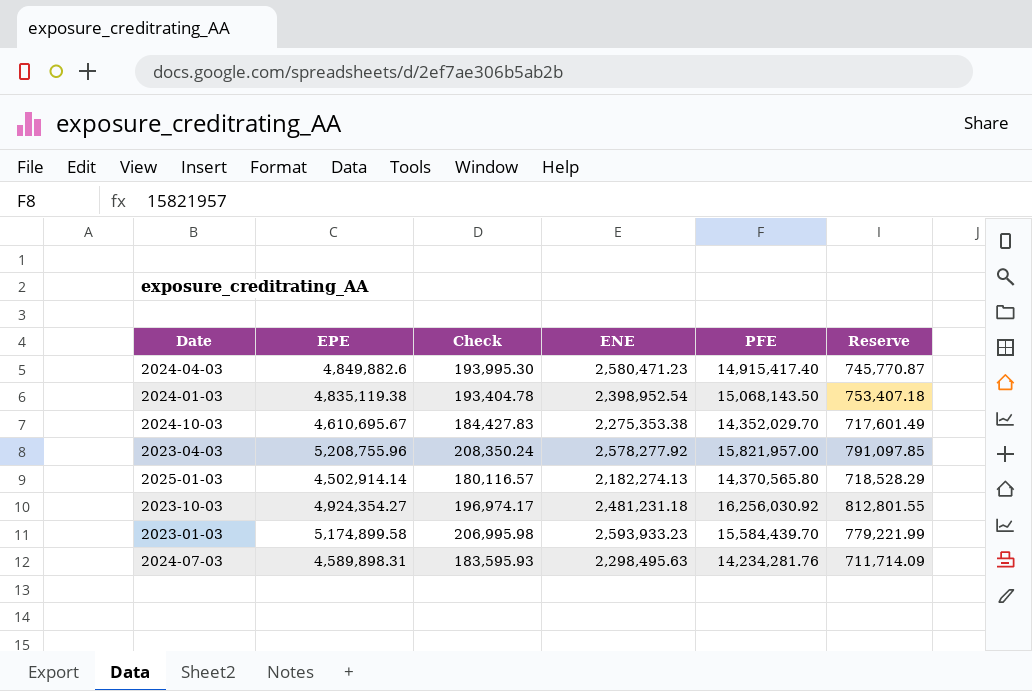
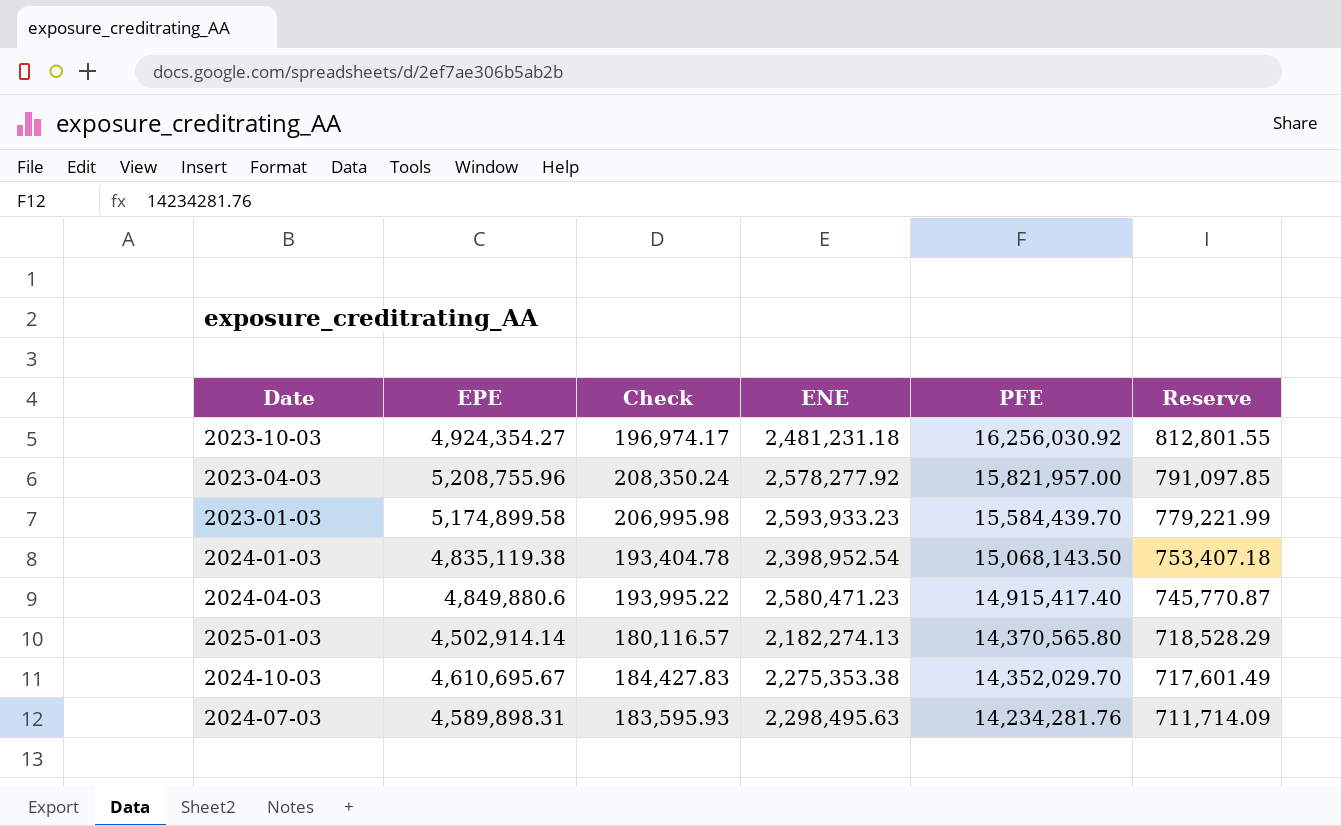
row order: none -> PFE descending
2024-04-03 | EPE: 4,849,882.6 -> 4,849,880.6
2024-04-03 | Check: 193,995.30 -> 193,995.22

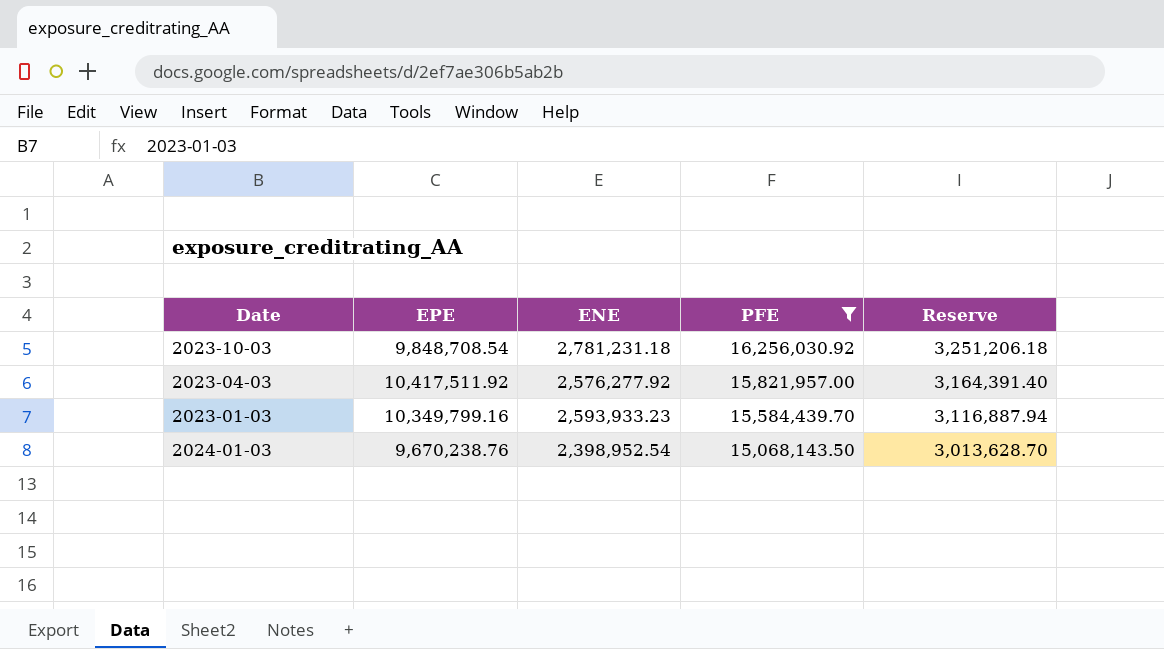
filter: none -> PFE >= 15,068,143.50
column Check | formula: [EPE] * 0.04 -> none
column Reserve | formula: [PFE] * 0.05 -> [PFE] * 0.2
2023-10-03 | EPE: 4,924,354.27 -> 9,848,708.54
2023-10-03 | ENE: 2,481,231.18 -> 2,781,231.18
2023-04-03 | EPE: 5,208,755.96 -> 10,417,511.92
2023-04-03 | ENE: 2,578,277.92 -> 2,576,277.92
2023-01-03 | EPE: 5,174,899.58 -> 10,349,799.16
2024-01-03 | EPE: 4,835,119.38 -> 9,670,238.76

